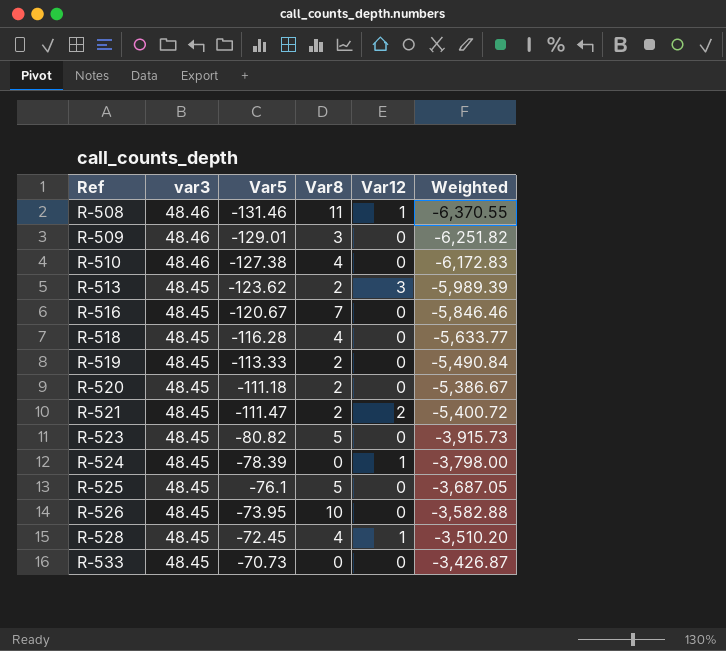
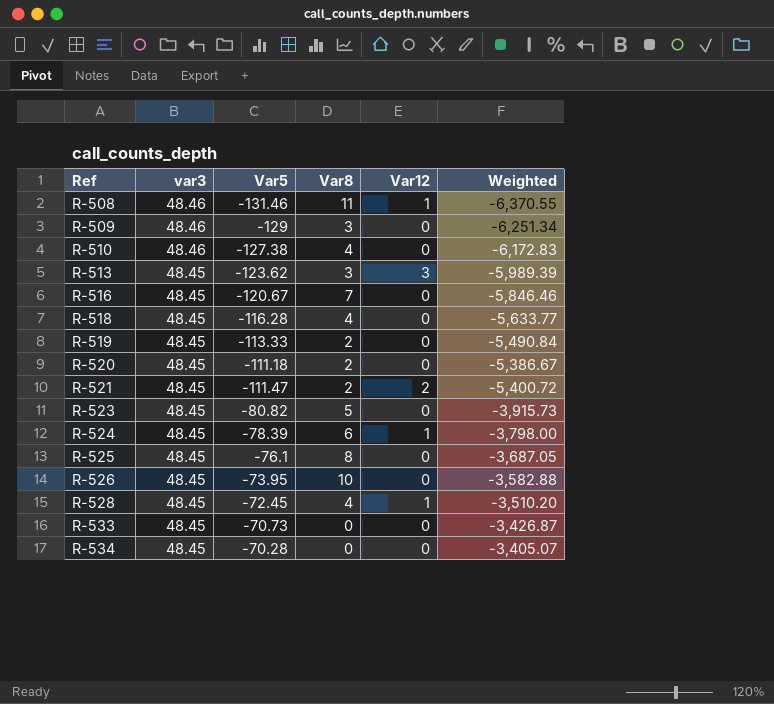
R-509 | Var5: -129.01 -> -129
R-509 | Weighted: -6,251.82 -> -6,251.34
R-513 | Var8: 2 -> 3
R-524 | Var8: 0 -> 6
R-525 | Var8: 5 -> 8
row R-534: none -> 48.45 | -70.28 | 0 | 0 | -3,405.07

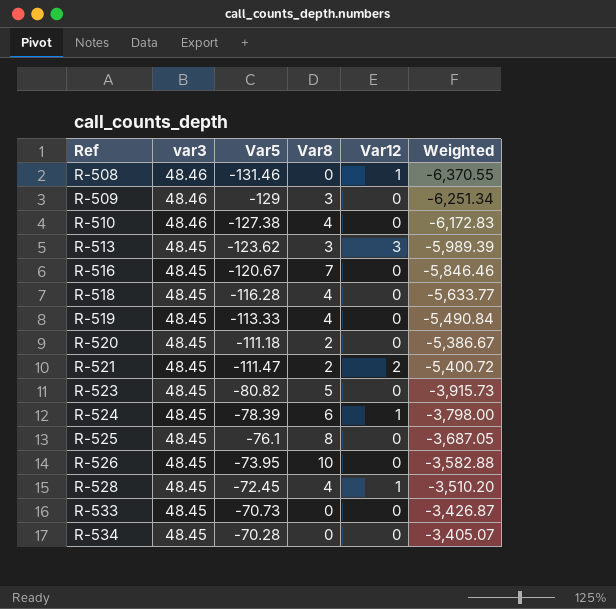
R-508 | Var8: 11 -> 0
R-519 | Var8: 2 -> 4

